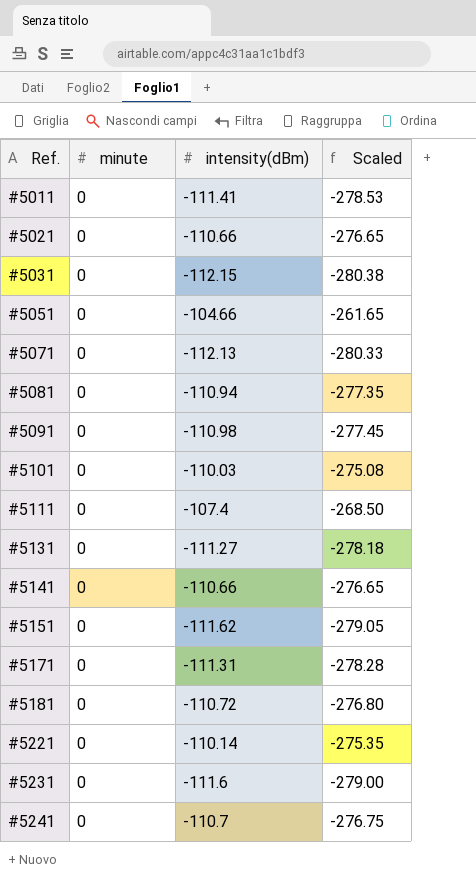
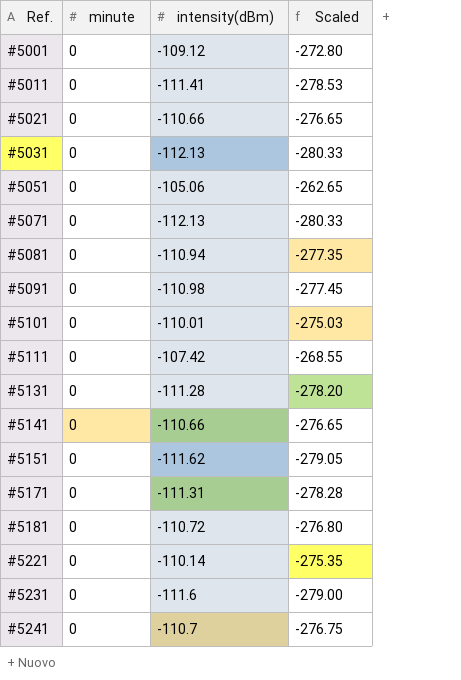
row #5001: none -> 0 | -109.12 | -272.80
#5031 | intensity(dBm): -112.15 -> -112.13
#5031 | Scaled: -280.38 -> -280.33
#5051 | intensity(dBm): -104.66 -> -105.06
#5051 | Scaled: -261.65 -> -262.65
#5101 | intensity(dBm): -110.03 -> -110.01
#5101 | Scaled: -275.08 -> -275.03
#5111 | intensity(dBm): -107.4 -> -107.42
#5111 | Scaled: -268.50 -> -268.55
#5131 | intensity(dBm): -111.27 -> -111.28
#5131 | Scaled: -278.18 -> -278.20

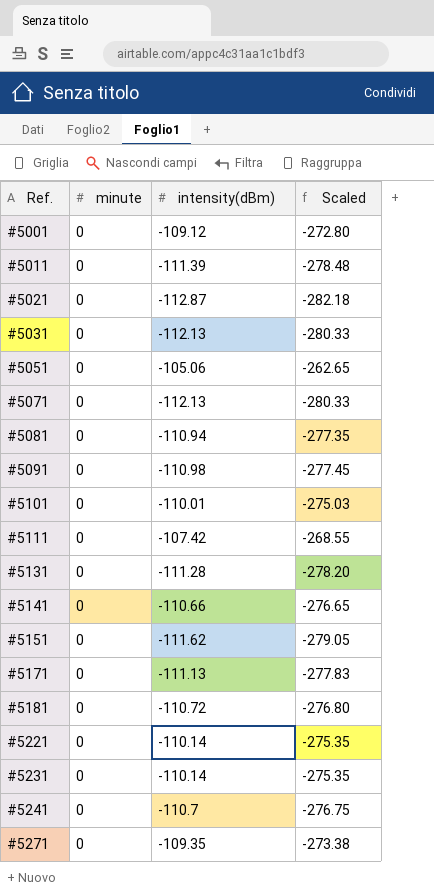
#5011 | intensity(dBm): -111.41 -> -111.39
#5011 | Scaled: -278.53 -> -278.48
#5021 | intensity(dBm): -110.66 -> -112.87
#5021 | Scaled: -276.65 -> -282.18
#5171 | intensity(dBm): -111.31 -> -111.13
#5171 | Scaled: -278.28 -> -277.83
#5231 | intensity(dBm): -111.6 -> -110.14
#5231 | Scaled: -279.00 -> -275.35
row #5271: none -> 0 | -109.35 | -273.38

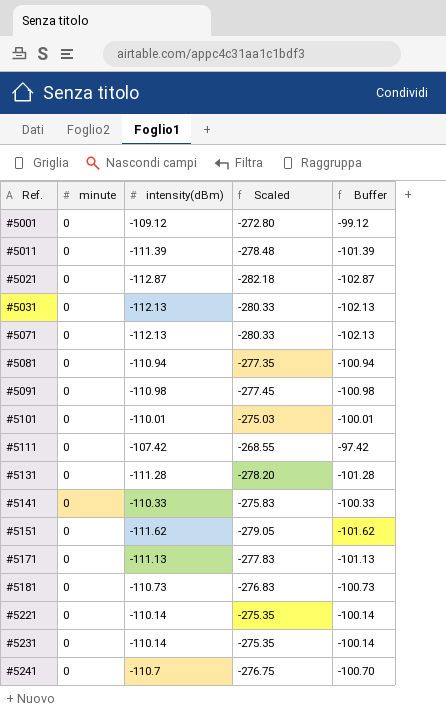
column Buffer | formula: none -> [intensity(dBm)] + 10
row #5051: 0 | -105.06 | -262.65 -> none
row #5271: 0 | -109.35 | -273.38 -> none
#5141 | intensity(dBm): -110.66 -> -110.33
#5141 | Scaled: -276.65 -> -275.83
#5181 | intensity(dBm): -110.72 -> -110.73
#5181 | Scaled: -276.80 -> -276.83

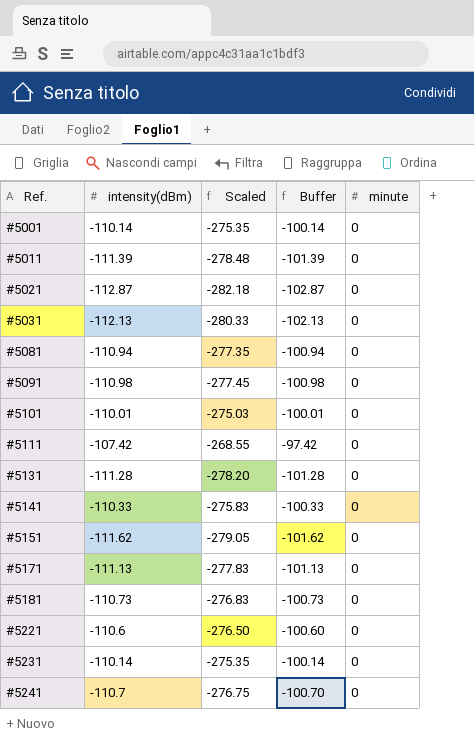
column minute | position: 2 -> 5
row #5071: 0 | -112.13 | -280.33 | -102.13 -> none
#5001 | intensity(dBm): -109.12 -> -110.14
#5001 | Scaled: -272.80 -> -275.35
#5001 | Buffer: -99.12 -> -100.14
#5221 | intensity(dBm): -110.14 -> -110.6
#5221 | Scaled: -275.35 -> -276.50
#5221 | Buffer: -100.14 -> -100.60

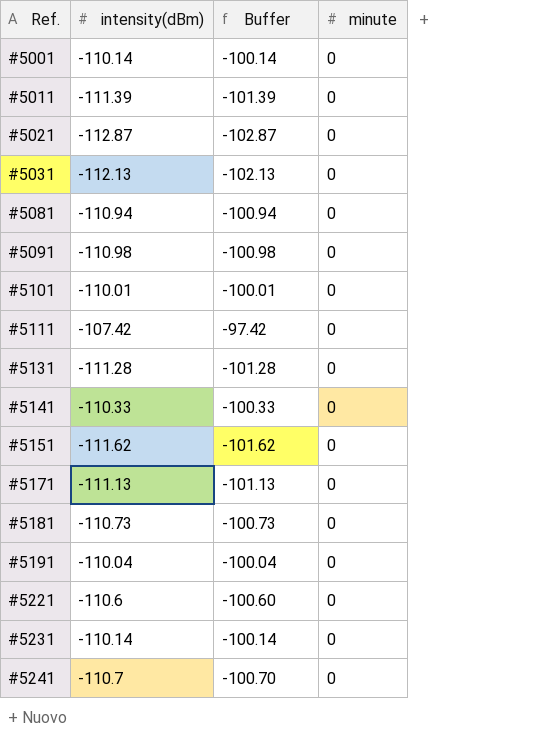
column Scaled | formula: [intensity(dBm)] * 2.5 -> none
row #5191: none -> -110.04 | -100.04 | 0

